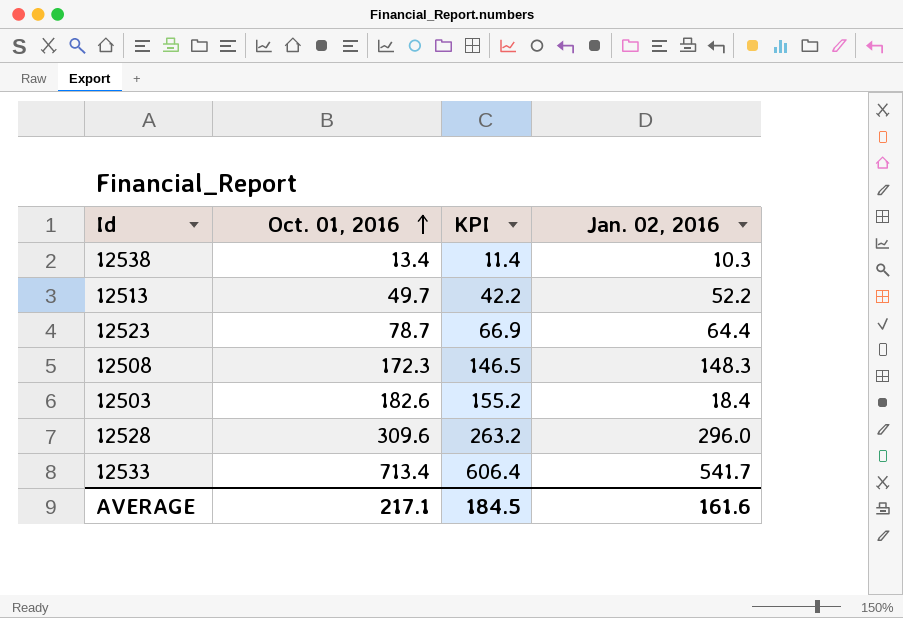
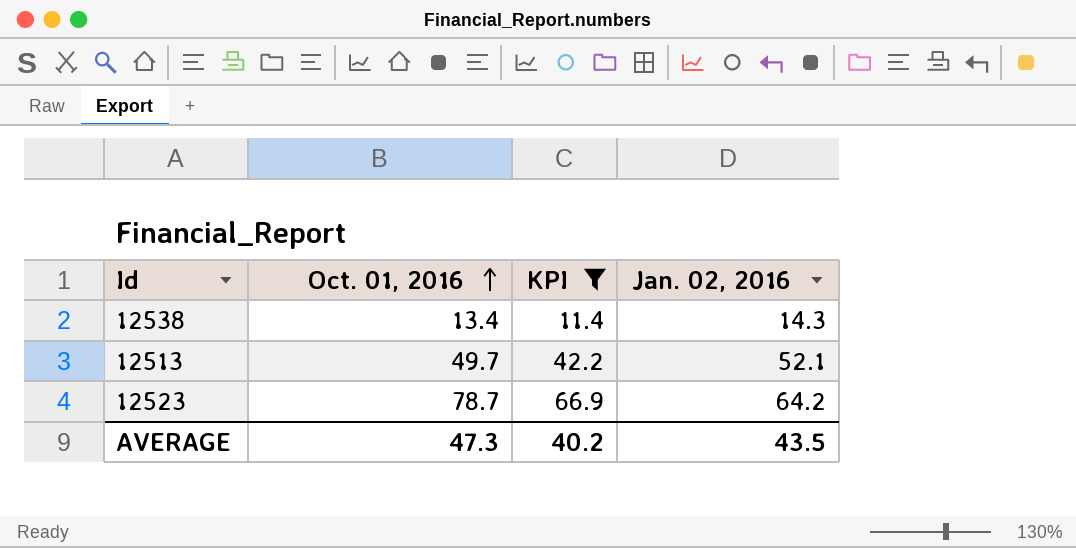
filter: none -> KPI <= 66.9
12538 | Jan. 02, 2016: 10.3 -> 14.3
12513 | Jan. 02, 2016: 52.2 -> 52.1
12523 | Jan. 02, 2016: 64.4 -> 64.2
AVERAGE | Oct. 01, 2016: 217.1 -> 47.3
AVERAGE | KPI: 184.5 -> 40.2
AVERAGE | Jan. 02, 2016: 161.6 -> 43.5

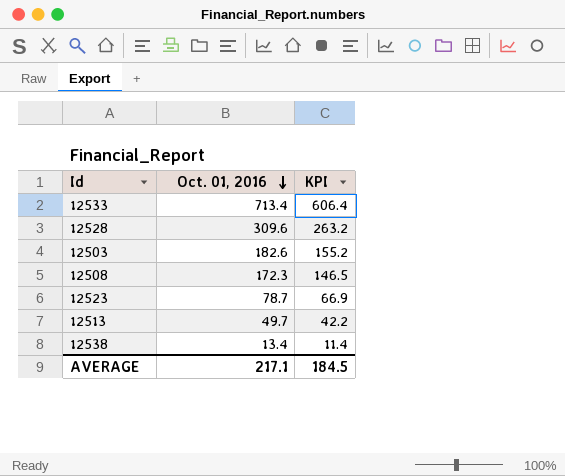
filter: KPI <= 66.9 -> none
row order: Oct. 01, 2016 ascending -> Oct. 01, 2016 descending
column Jan. 02, 2016 | position: 4 -> none
AVERAGE | Oct. 01, 2016: 47.3 -> 217.1
AVERAGE | KPI: 40.2 -> 184.5

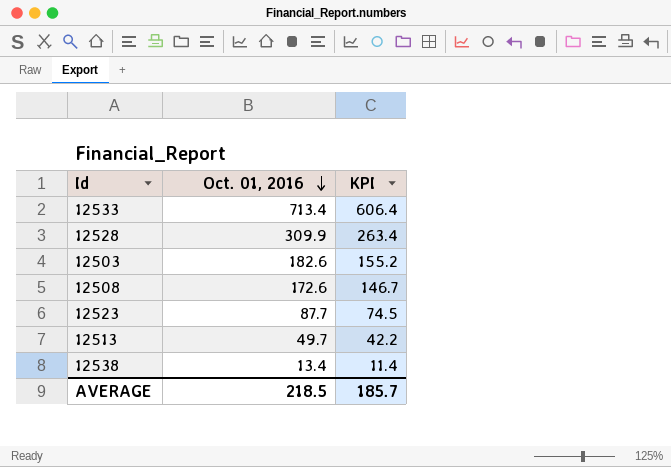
12528 | Oct. 01, 2016: 309.6 -> 309.9
12528 | KPI: 263.2 -> 263.4
12508 | Oct. 01, 2016: 172.3 -> 172.6
12508 | KPI: 146.5 -> 146.7
12523 | Oct. 01, 2016: 78.7 -> 87.7
12523 | KPI: 66.9 -> 74.5
AVERAGE | Oct. 01, 2016: 217.1 -> 218.5
AVERAGE | KPI: 184.5 -> 185.7

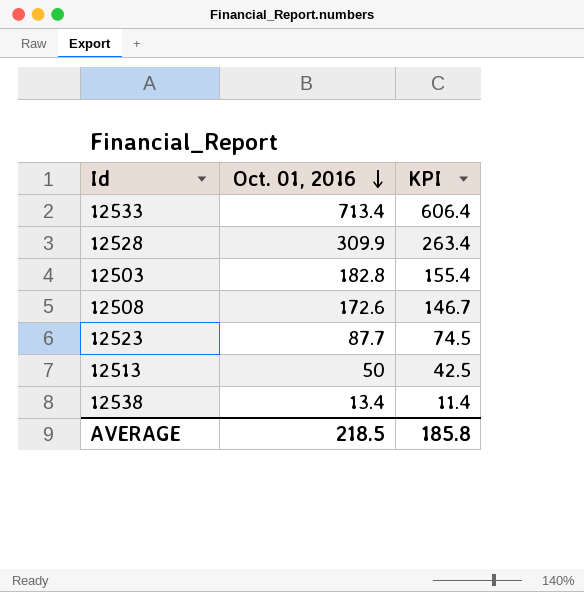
12503 | Oct. 01, 2016: 182.6 -> 182.8
12503 | KPI: 155.2 -> 155.4
12513 | Oct. 01, 2016: 49.7 -> 50
12513 | KPI: 42.2 -> 42.5
AVERAGE | KPI: 185.7 -> 185.8

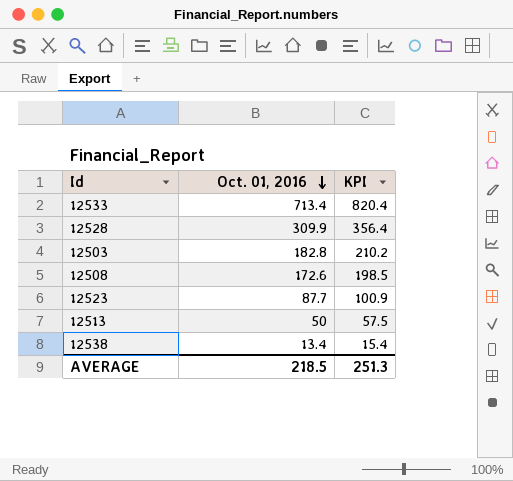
column KPI | formula: [Oct. 01, 2016] * 0.85 -> [Oct. 01, 2016] * 1.15
AVERAGE | KPI: 185.8 -> 251.3

